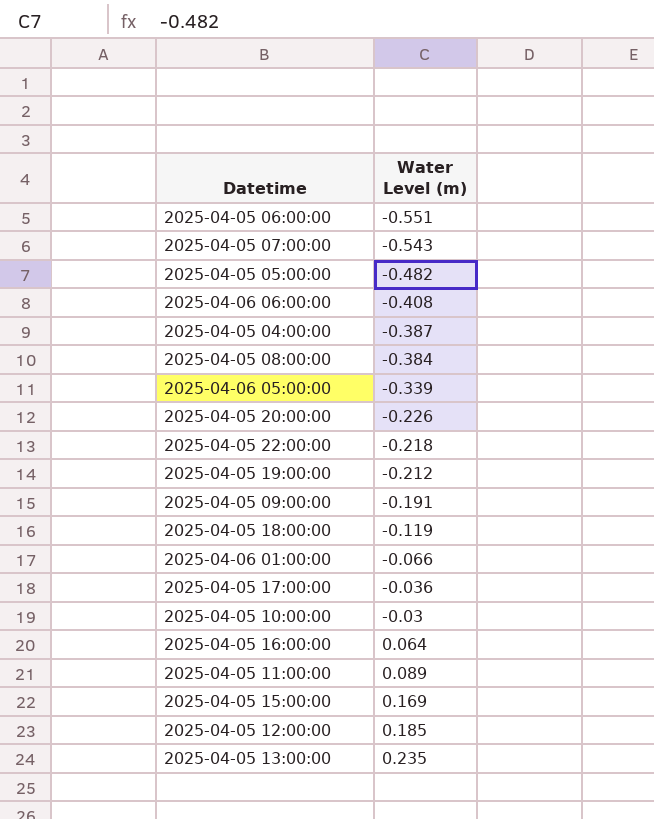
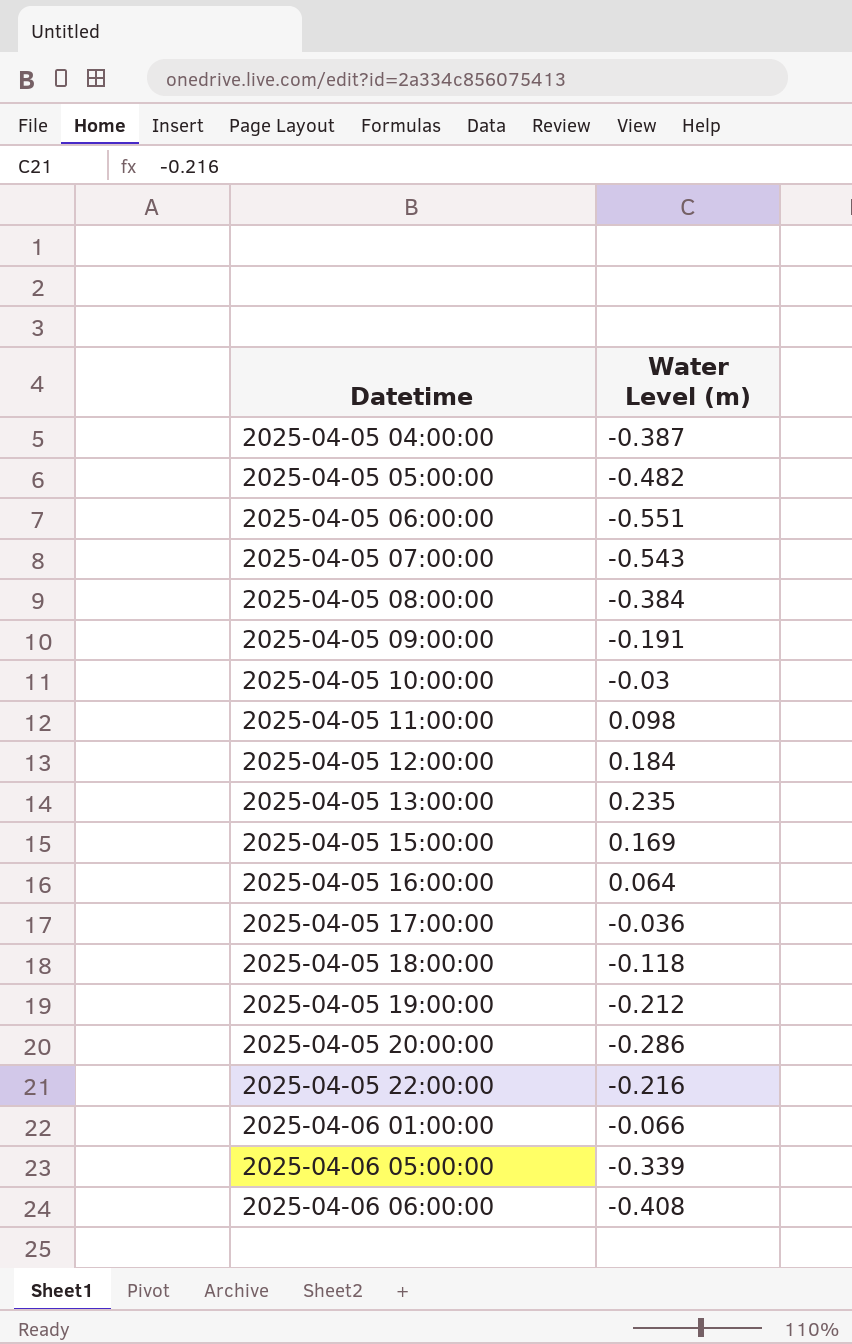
row order: Water Level (m) ascending -> Datetime ascending
2025-04-05 11:00:00 | Water Level (m): 0.089 -> 0.098
2025-04-05 12:00:00 | Water Level (m): 0.185 -> 0.184
2025-04-05 18:00:00 | Water Level (m): -0.119 -> -0.118
2025-04-05 20:00:00 | Water Level (m): -0.226 -> -0.286
2025-04-05 22:00:00 | Water Level (m): -0.218 -> -0.216

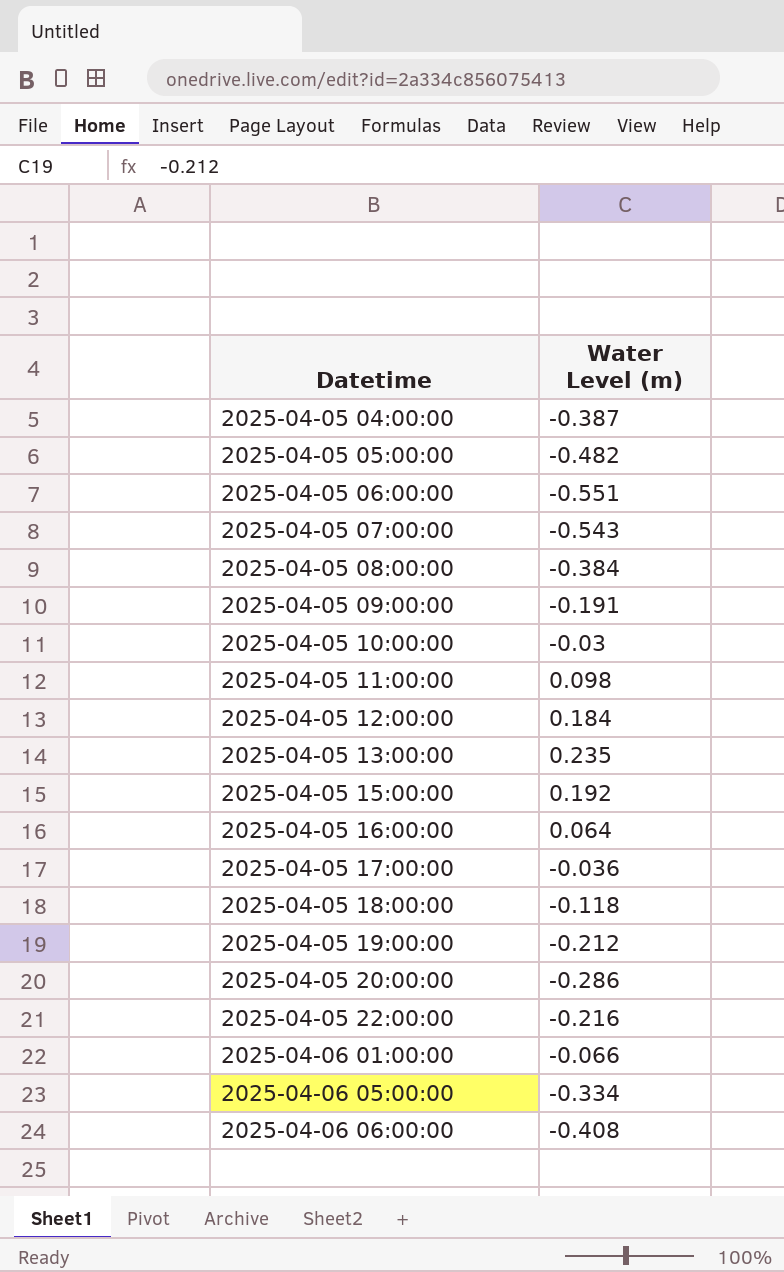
2025-04-05 15:00:00 | Water Level (m): 0.169 -> 0.192
2025-04-06 05:00:00 | Water Level (m): -0.339 -> -0.334

